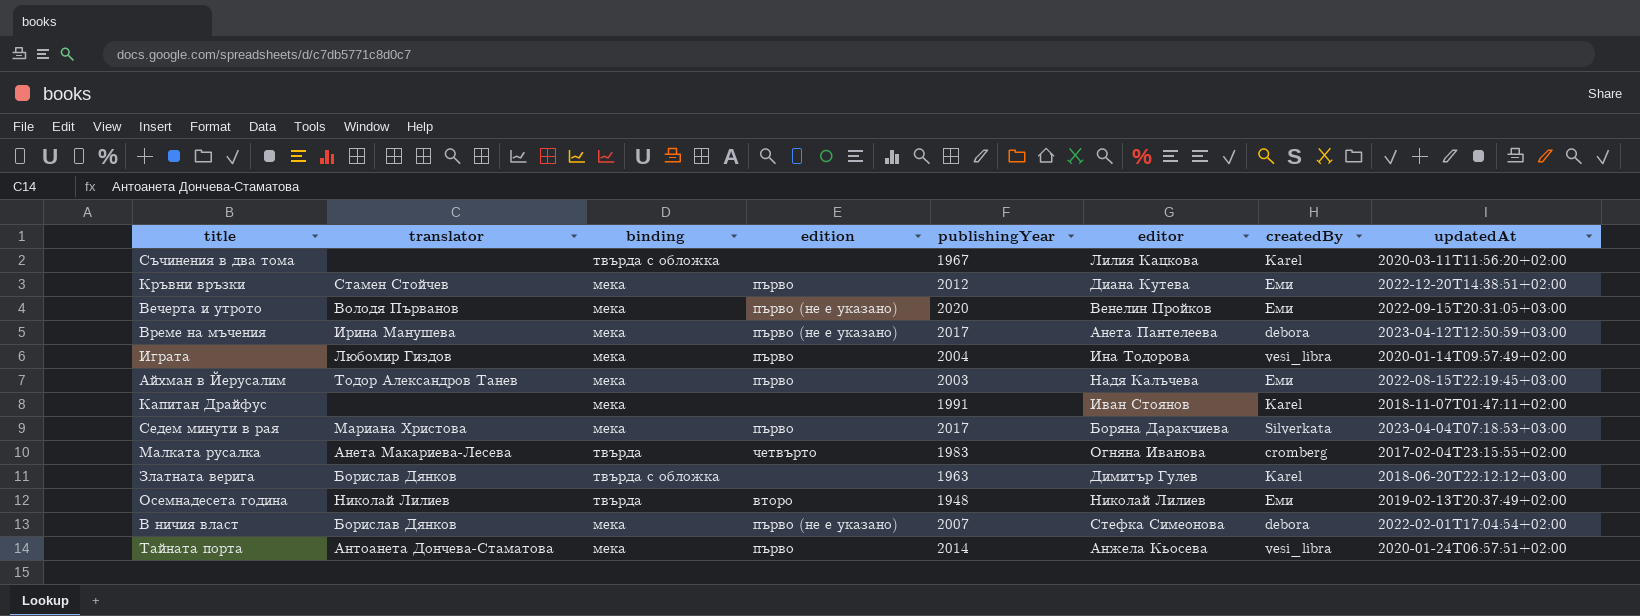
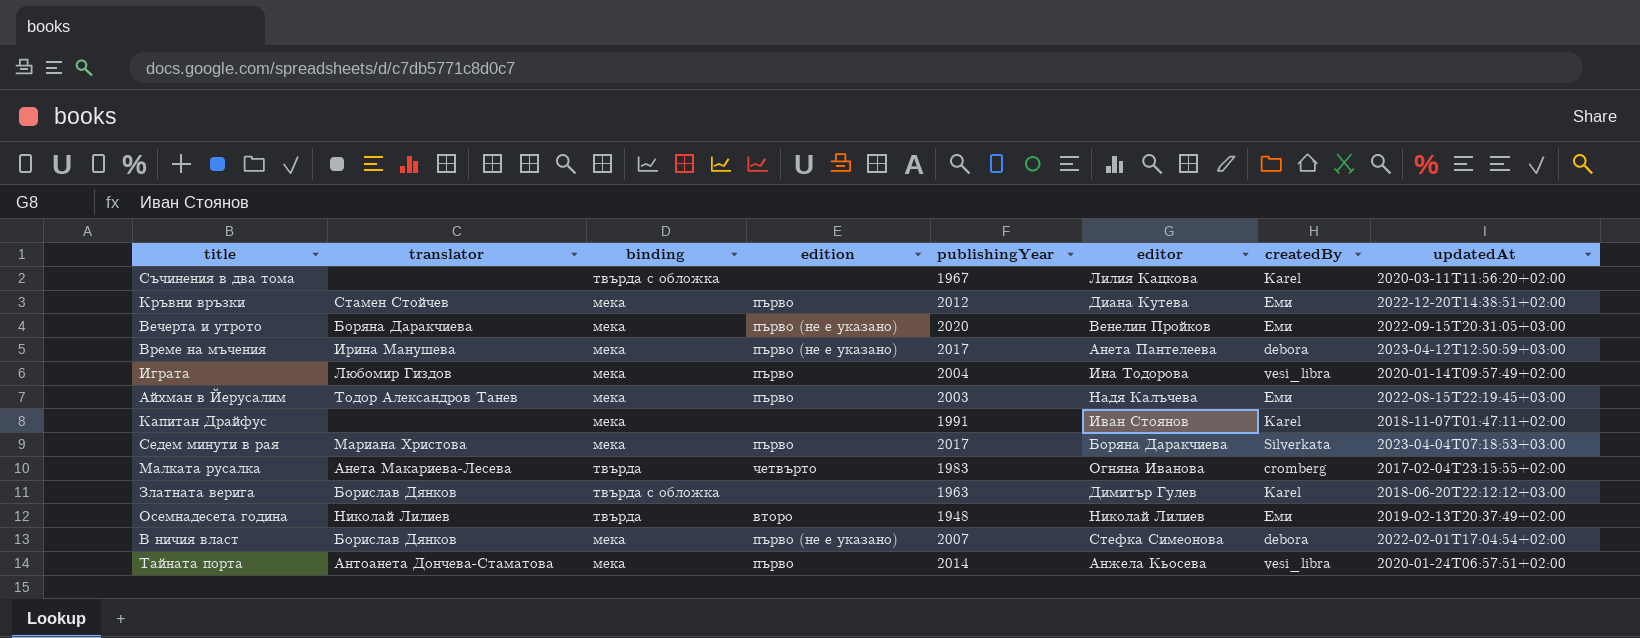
Вечерта и утрото | translator: Володя Първанов -> Боряна Даракчиева

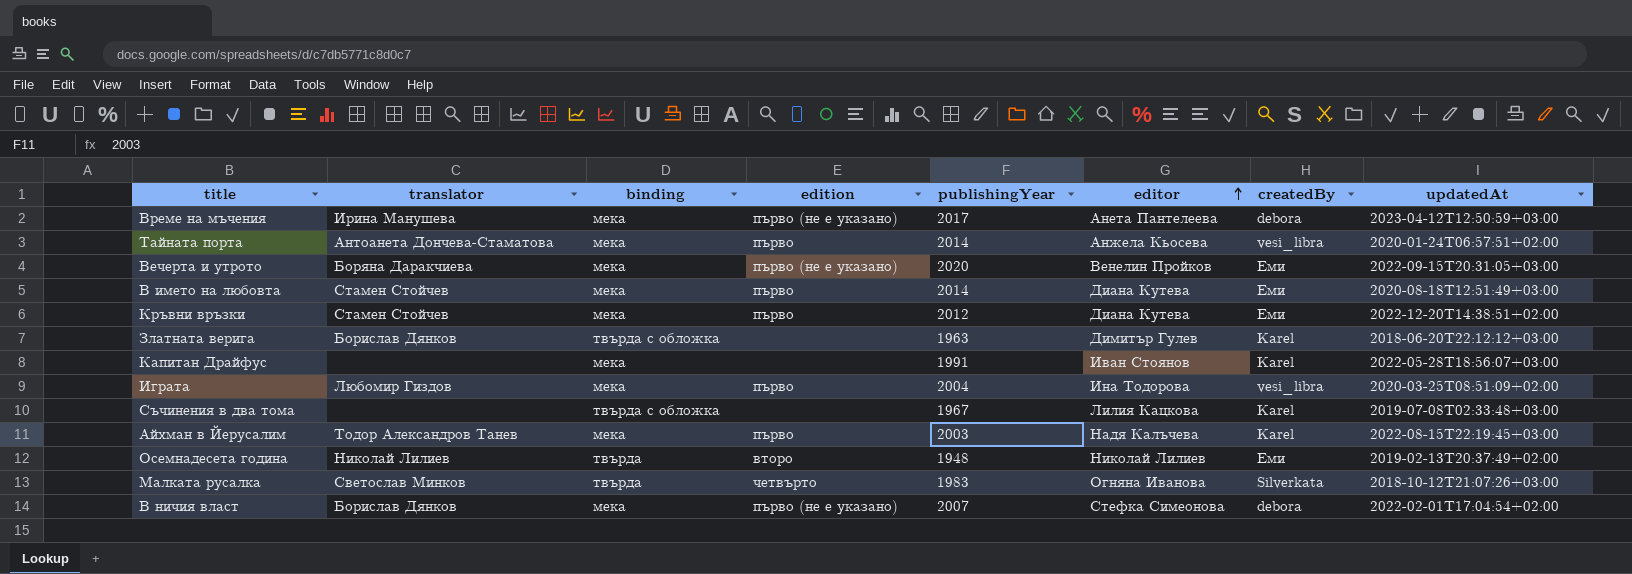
row order: none -> editor ascending
row Седем минути в рая: Мариана Христова | мека | първо | 2017 | Боряна Даракчиева | Silverkata | 2023-04-04T07:18:53+03:00 -> none
row В името на любовта: none -> Стамен Стойчев | мека | първо | 2014 | Диана Кутева | Еми | 2020-08-18T12:51:49+03:00
Капитан Драйфус | updatedAt: 2018-11-07T01:47:11+02:00 -> 2022-05-28T18:56:07+03:00
Играта | updatedAt: 2020-01-14T09:57:49+02:00 -> 2020-03-25T08:51:09+02:00
Съчинения в два тома | updatedAt: 2020-03-11T11:56:20+02:00 -> 2019-07-08T02:33:48+03:00
Айхман в Йерусалим | createdBy: Еми -> Karel
Малката русалка | translator: Анета Макариева-Лесева -> Светослав Минков
Малката русалка | createdBy: cromberg -> Silverkata
Малката русалка | updatedAt: 2017-02-04T23:15:55+02:00 -> 2018-10-12T21:07:26+03:00

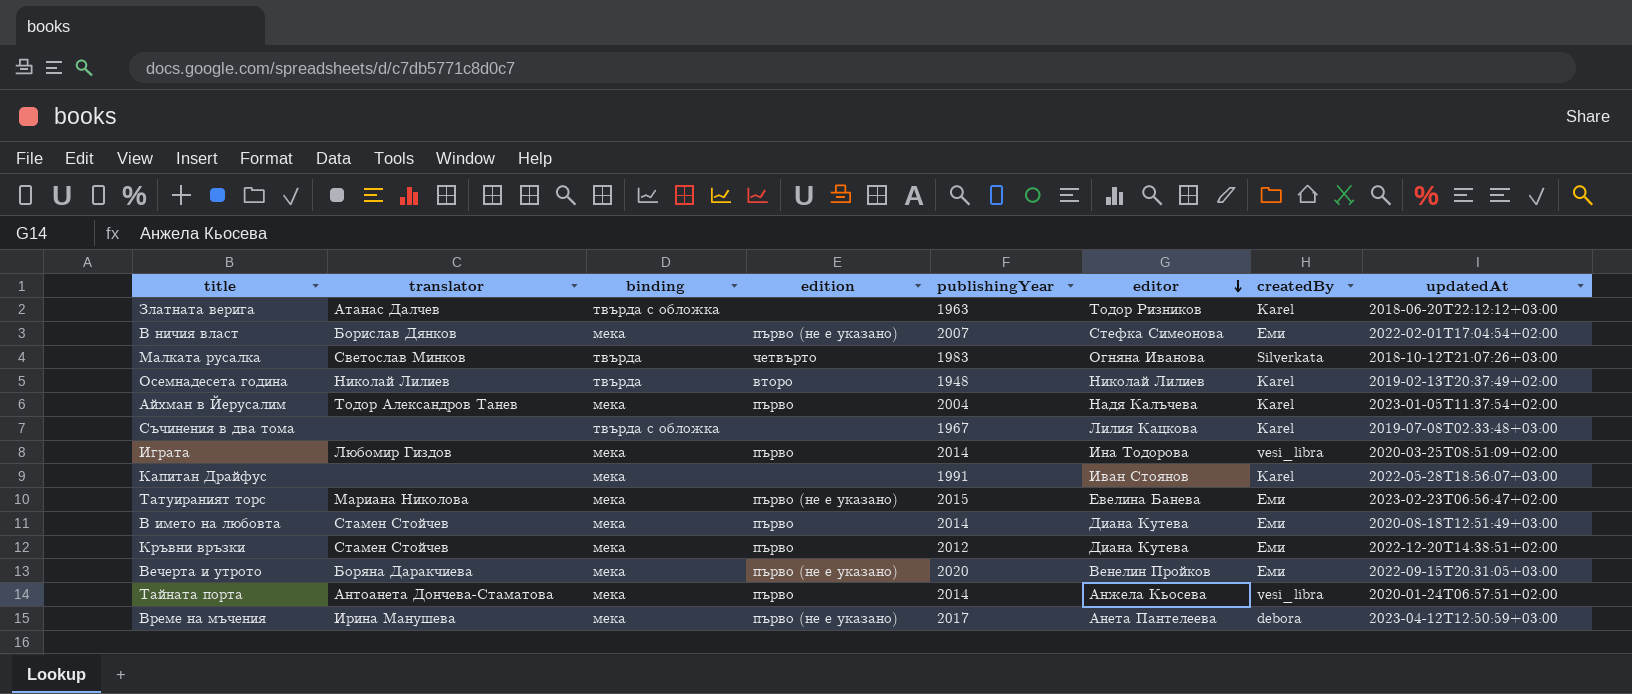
row order: editor ascending -> editor descending
Златната верига | translator: Борислав Дянков -> Атанас Далчев
Златната верига | editor: Димитър Гулев -> Тодор Ризников
В ничия власт | createdBy: debora -> Еми
Осемнадесета година | createdBy: Еми -> Karel
Айхман в Йерусалим | publishingYear: 2003 -> 2004
Айхман в Йерусалим | updatedAt: 2022-08-15T22:19:45+03:00 -> 2023-01-05T11:37:54+02:00
Играта | publishingYear: 2004 -> 2014
row Татуираният торс: none -> Мариана Николова | мека | първо (не е указано) | 2015 | Евелина Банева | Еми | 2023-02-23T06:56:47+02:00

